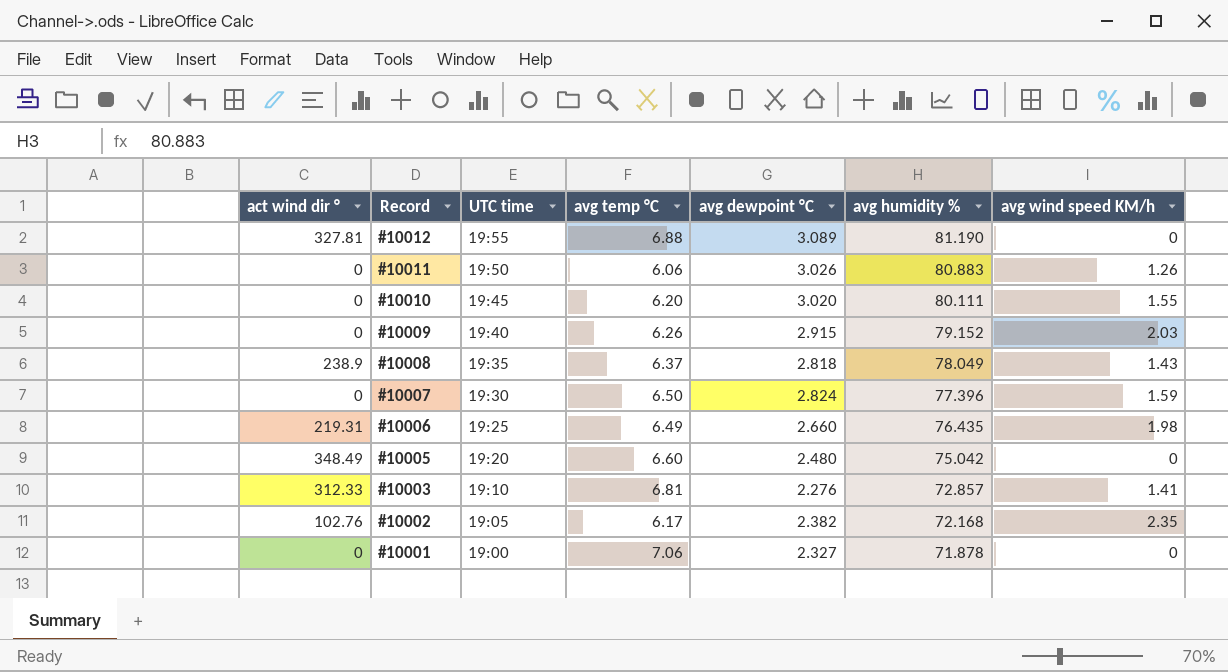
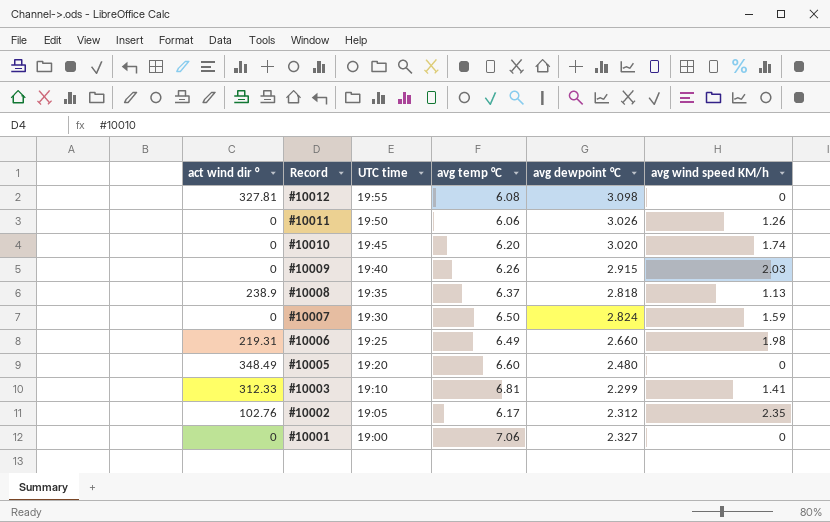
column avg humidity % | position: 6 -> none
#10012 | avg temp °C: 6.88 -> 6.08
#10012 | avg dewpoint °C: 3.089 -> 3.098
#10010 | avg wind speed KM/h: 1.55 -> 1.74
#10008 | avg wind speed KM/h: 1.43 -> 1.13
#10003 | avg dewpoint °C: 2.276 -> 2.299
#10002 | avg dewpoint °C: 2.382 -> 2.312

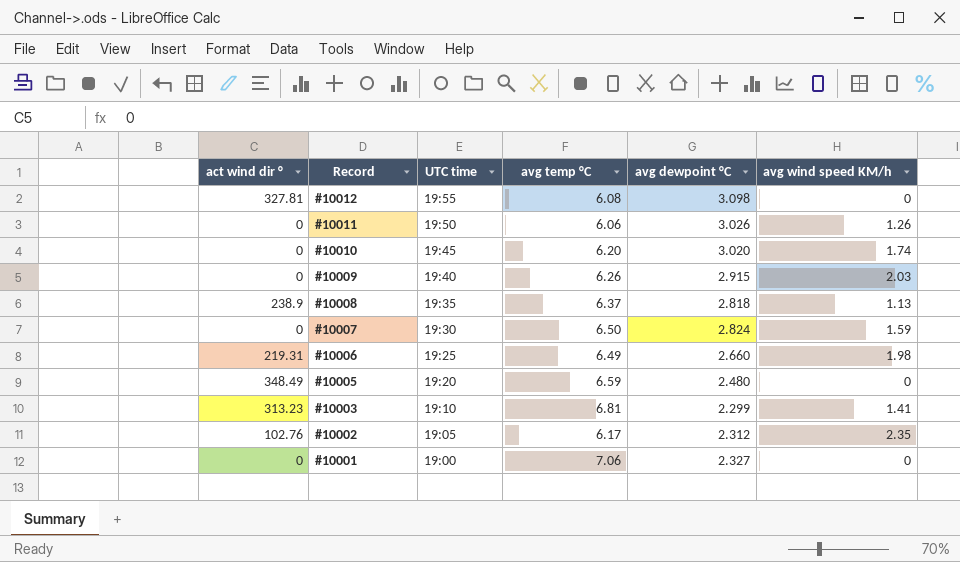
#10005 | avg temp °C: 6.60 -> 6.59
#10003 | act wind dir °: 312.33 -> 313.23

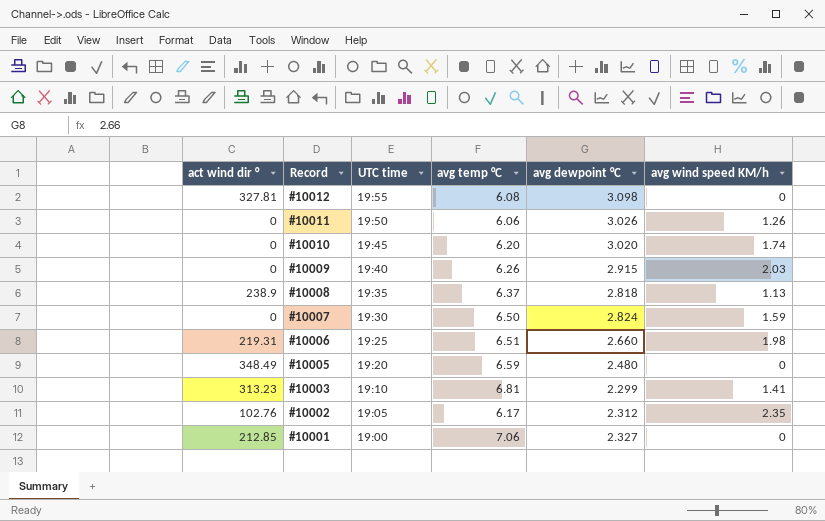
#10006 | avg temp °C: 6.49 -> 6.51
#10001 | act wind dir °: 0 -> 212.85

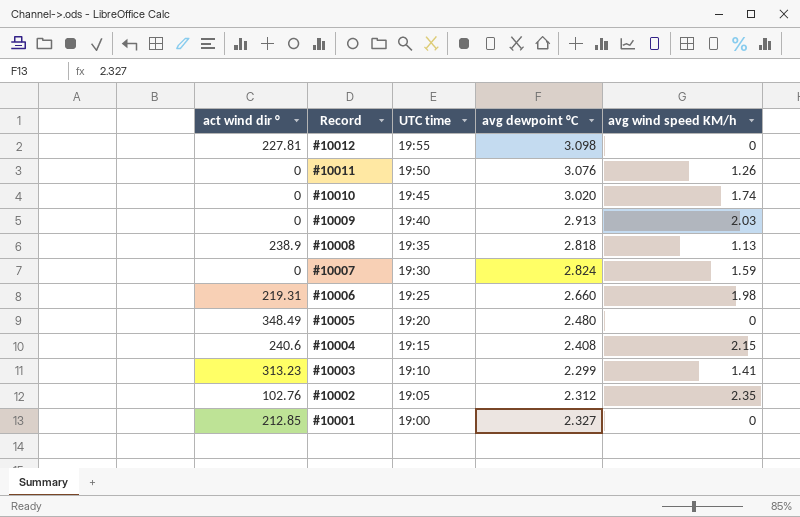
column avg temp °C | position: 4 -> none
#10012 | act wind dir °: 327.81 -> 227.81
#10011 | avg dewpoint °C: 3.026 -> 3.076
#10009 | avg dewpoint °C: 2.915 -> 2.913
row #10004: none -> 240.6 | 19:15 | 2.408 | 2.15

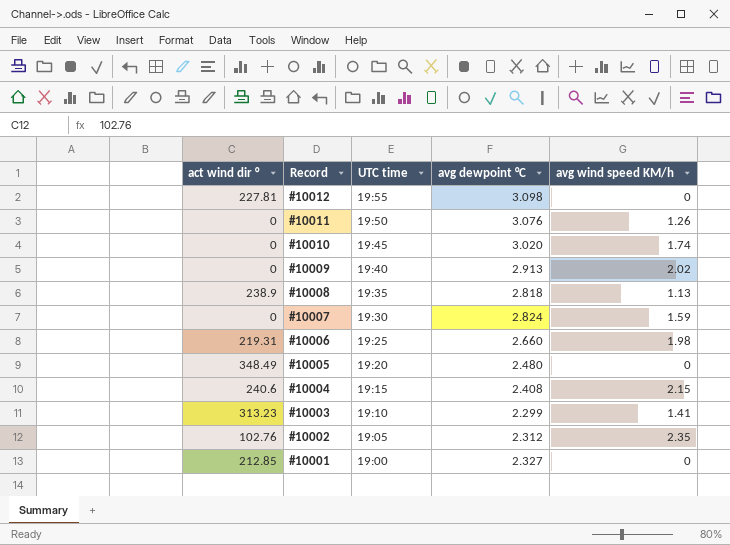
#10009 | avg wind speed KM/h: 2.03 -> 2.02

